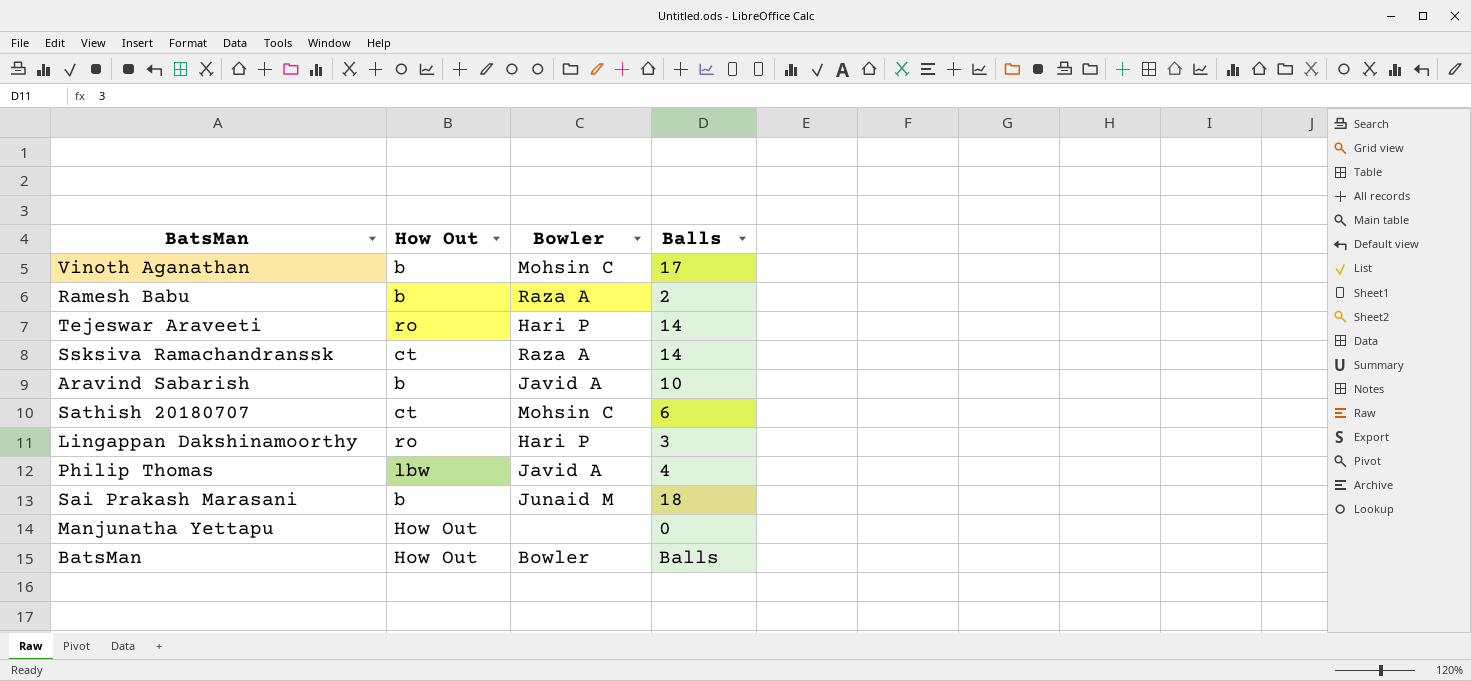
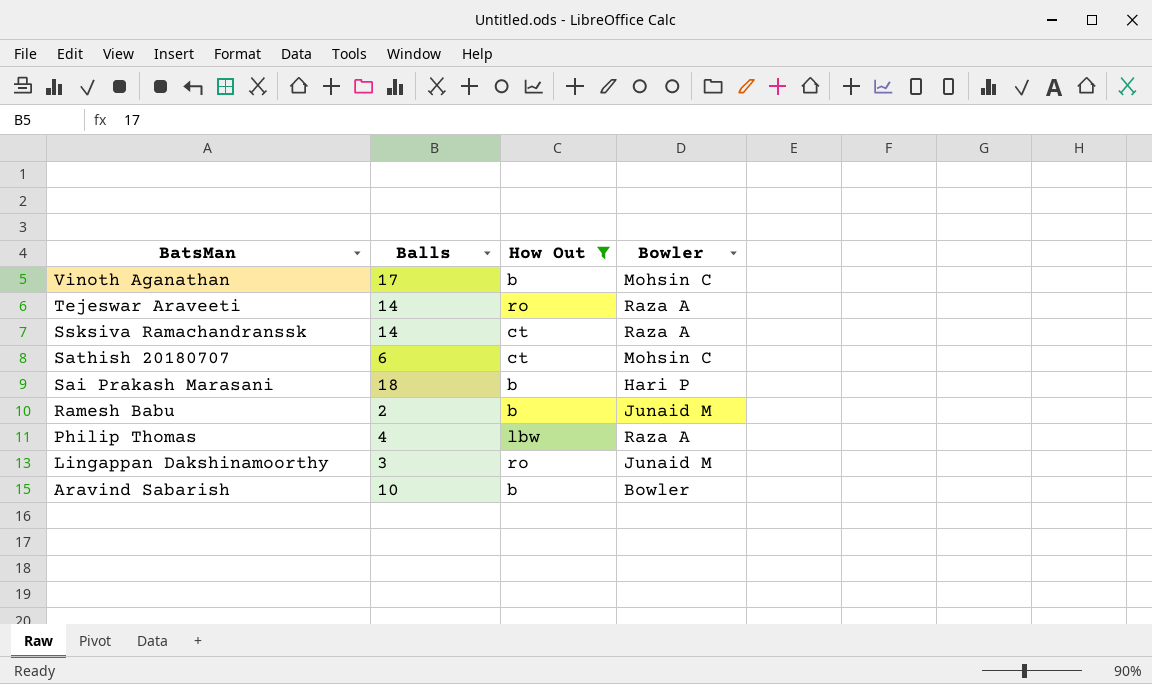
filter: none -> How Out != How Out
row order: none -> BatsMan descending
column Balls | position: 4 -> 2
Tejeswar Araveeti | Bowler: Hari P -> Raza A
Sai Prakash Marasani | Bowler: Junaid M -> Hari P
Ramesh Babu | Bowler: Raza A -> Junaid M
Philip Thomas | Bowler: Javid A -> Raza A
Lingappan Dakshinamoorthy | Bowler: Hari P -> Junaid M
Aravind Sabarish | Bowler: Javid A -> Bowler

